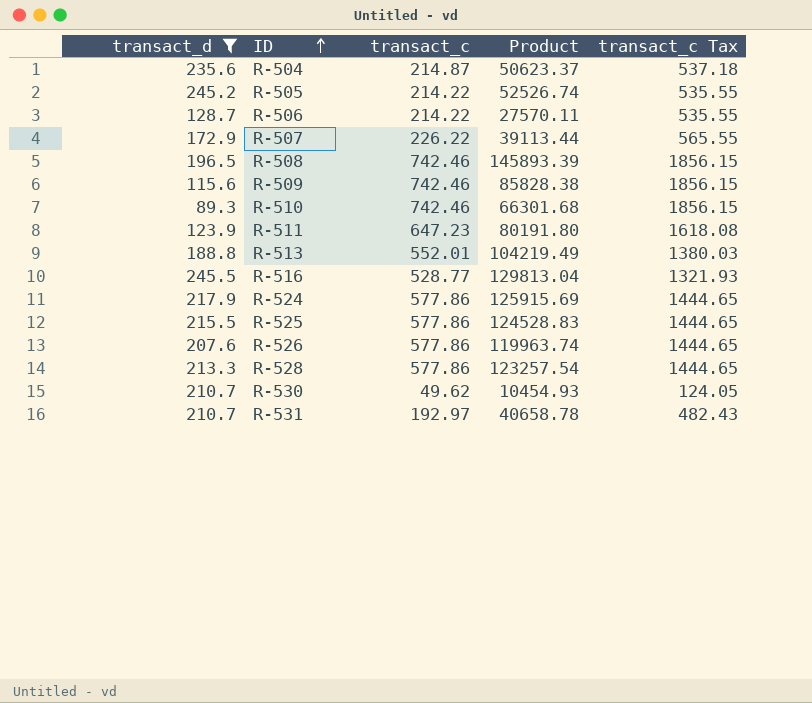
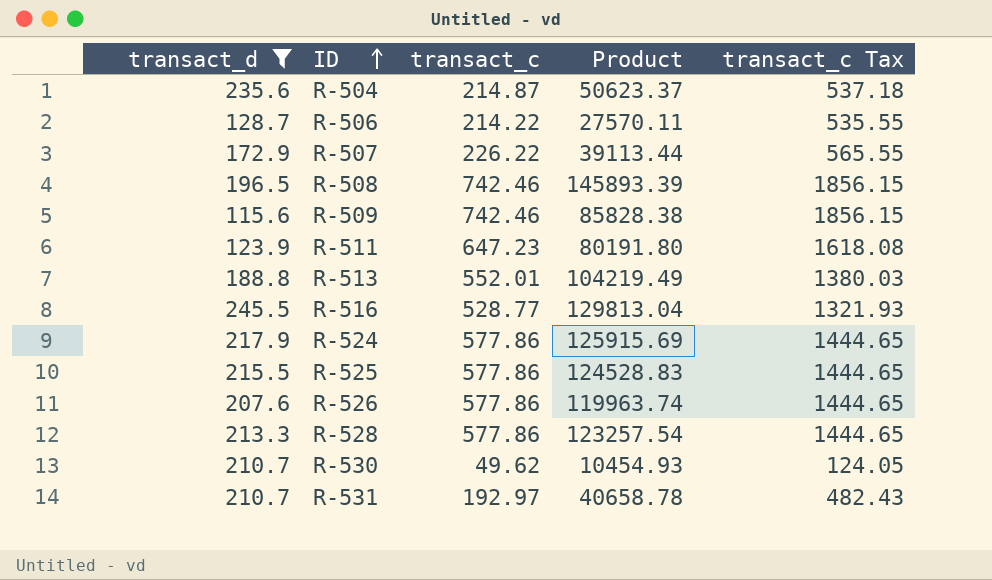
row R-505: 245.2 | 214.22 | 52526.74 | 535.55 -> none
row R-510: 89.3 | 742.46 | 66301.68 | 1856.15 -> none

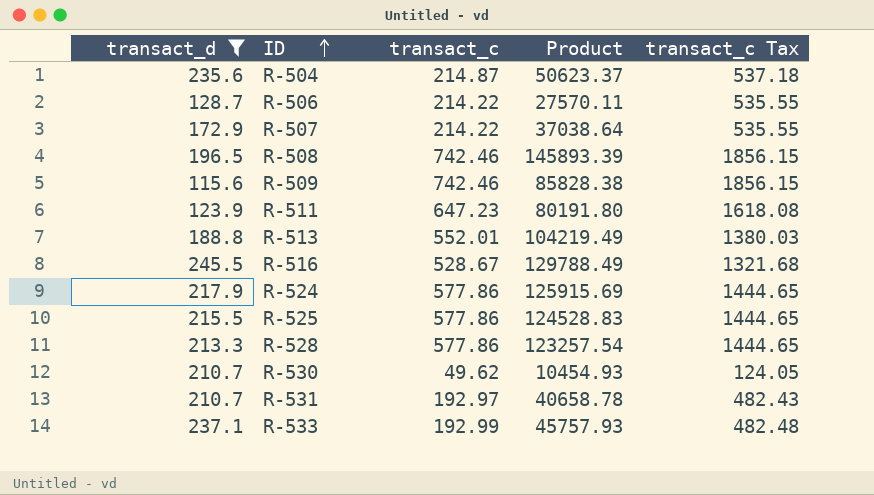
row R-526: 207.6 | 577.86 | 119963.74 | 1444.65 -> none
R-507 | transact_c: 226.22 -> 214.22
R-507 | Product: 39113.44 -> 37038.64
R-507 | transact_c Tax: 565.55 -> 535.55
R-516 | transact_c: 528.77 -> 528.67
R-516 | Product: 129813.04 -> 129788.49
R-516 | transact_c Tax: 1321.93 -> 1321.68
row R-533: none -> 237.1 | 192.99 | 45757.93 | 482.48

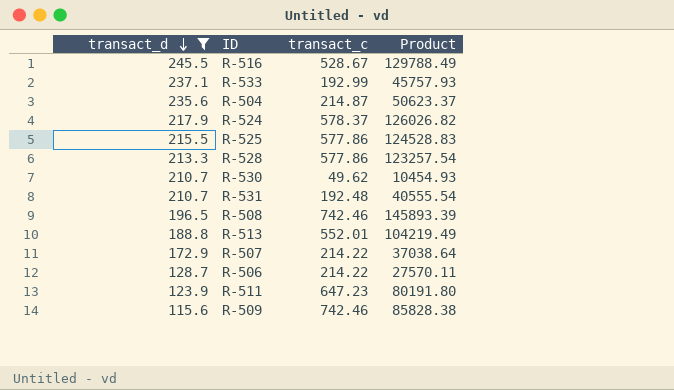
row order: ID ascending -> transact_d descending
column transact_c Tax | formula: [transact_c] * 2.5 -> none
R-524 | transact_c: 577.86 -> 578.37
R-524 | Product: 125915.69 -> 126026.82
R-531 | transact_c: 192.97 -> 192.48
R-531 | Product: 40658.78 -> 40555.54

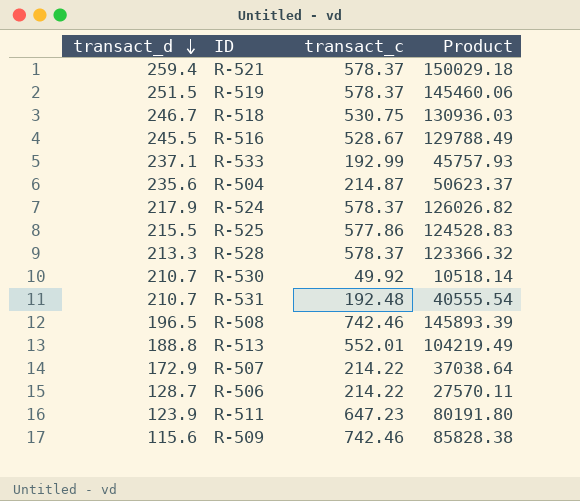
filter: transact_d <= 245.5 -> none
R-528 | transact_c: 577.86 -> 578.37
R-528 | Product: 123257.54 -> 123366.32
R-530 | transact_c: 49.62 -> 49.92
R-530 | Product: 10454.93 -> 10518.14

